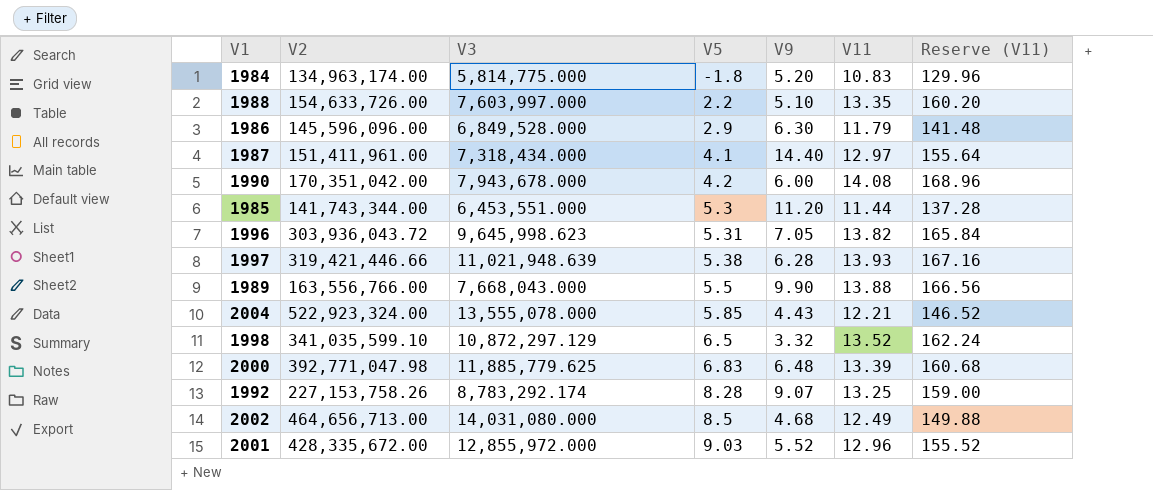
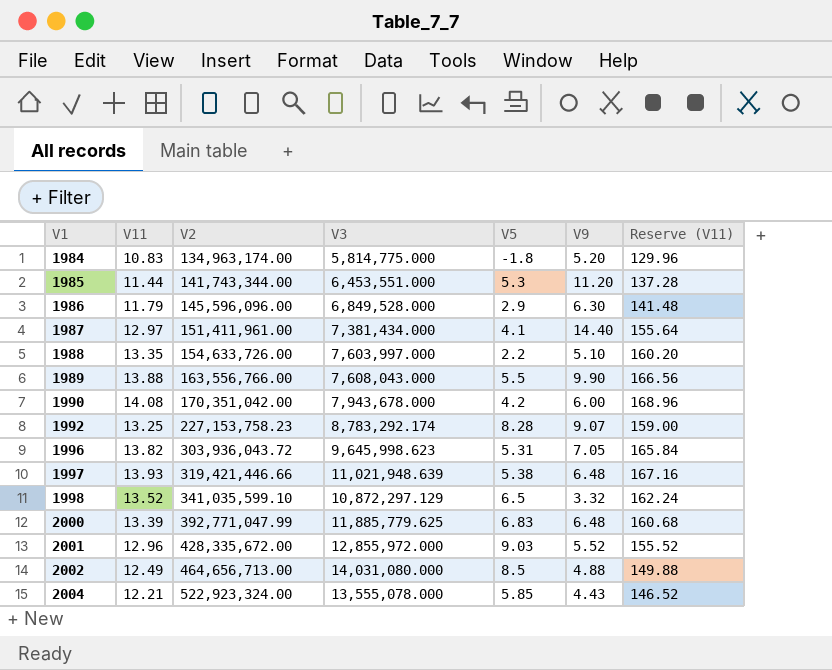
row order: V5 ascending -> V1 ascending
column V11 | position: 6 -> 2
1987 | V3: 7,318,434.000 -> 7,381,434.000
1989 | V3: 7,668,043.000 -> 7,608,043.000
1992 | V2: 227,153,758.26 -> 227,153,758.23
1997 | V9: 6.28 -> 6.48
2000 | V2: 392,771,047.98 -> 392,771,047.99
2002 | V9: 4.68 -> 4.88

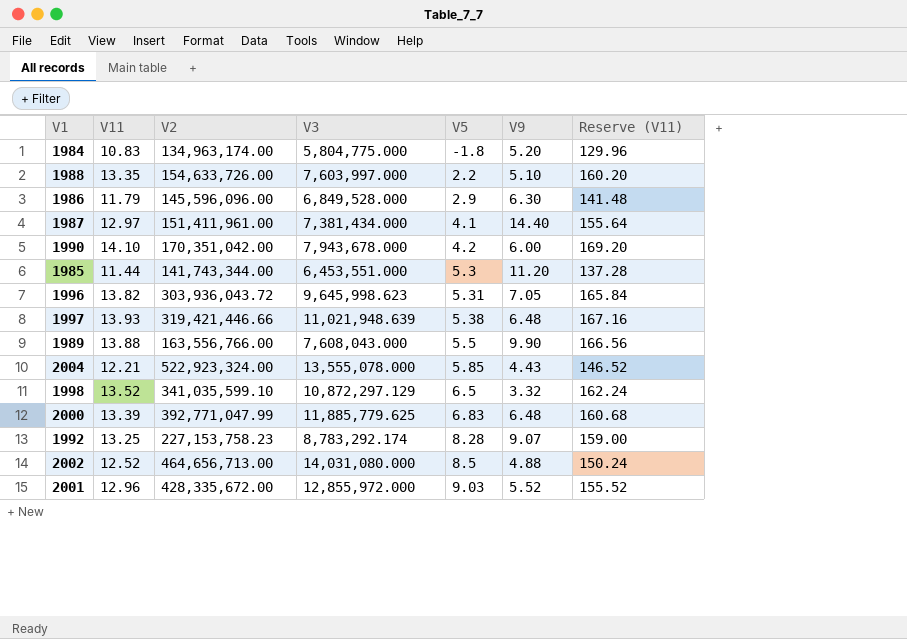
row order: V1 ascending -> V5 ascending
1984 | V3: 5,814,775.000 -> 5,804,775.000
1990 | V11: 14.08 -> 14.10
1990 | Reserve (V11): 168.96 -> 169.20
2002 | V11: 12.49 -> 12.52
2002 | Reserve (V11): 149.88 -> 150.24

